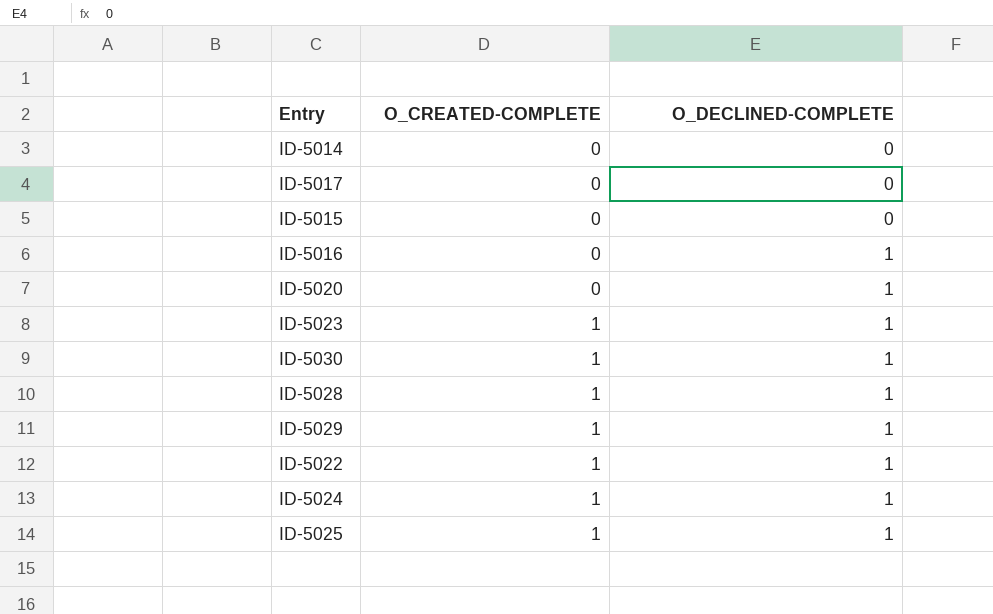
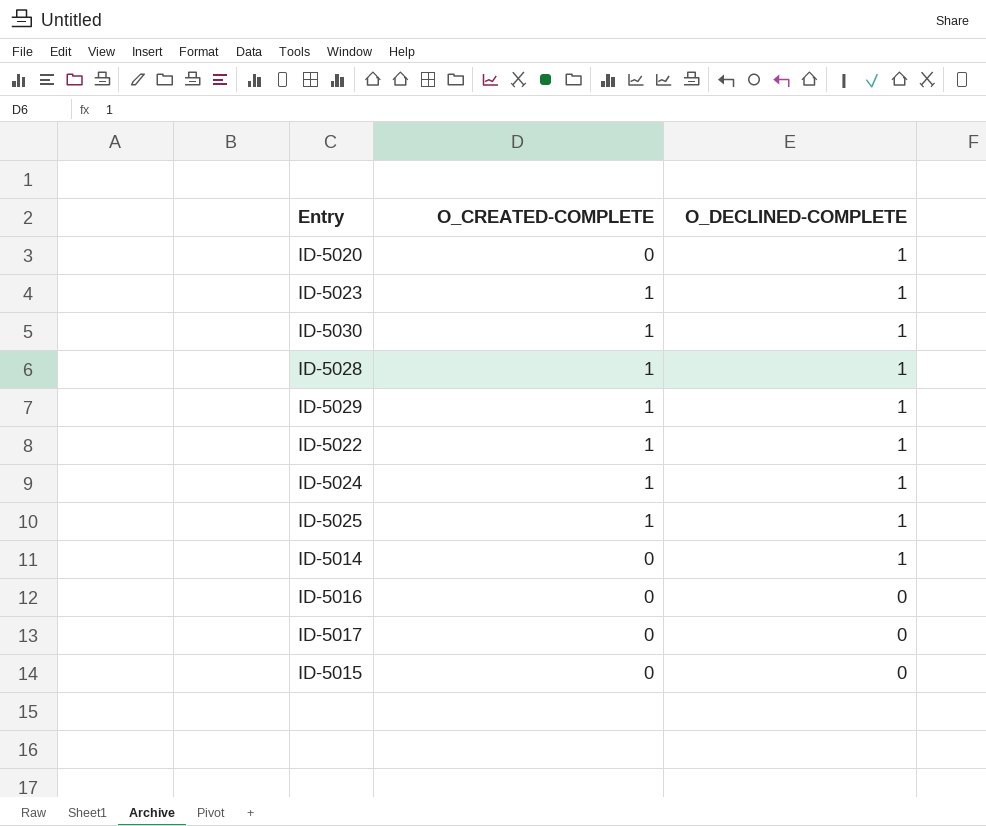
row order: O_CREATED-COMPLETE ascending -> O_DECLINED-COMPLETE descending
ID-5014 | O_DECLINED-COMPLETE: 0 -> 1
ID-5016 | O_DECLINED-COMPLETE: 1 -> 0

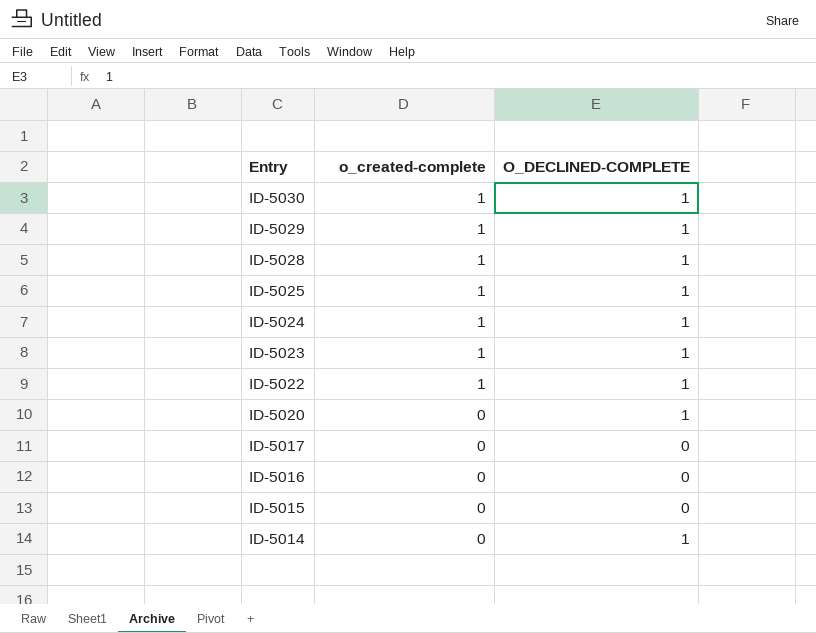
row order: O_DECLINED-COMPLETE descending -> Entry descending
column name: O_CREATED-COMPLETE -> o_created-complete

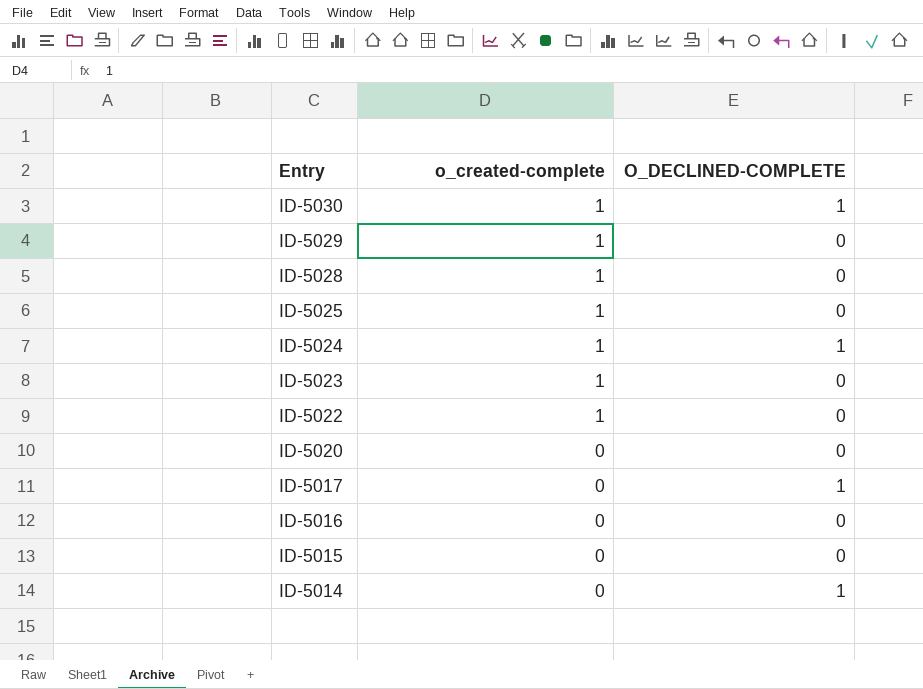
ID-5029 | O_DECLINED-COMPLETE: 1 -> 0
ID-5028 | O_DECLINED-COMPLETE: 1 -> 0
ID-5025 | O_DECLINED-COMPLETE: 1 -> 0
ID-5023 | O_DECLINED-COMPLETE: 1 -> 0
ID-5022 | O_DECLINED-COMPLETE: 1 -> 0
ID-5020 | O_DECLINED-COMPLETE: 1 -> 0
ID-5017 | O_DECLINED-COMPLETE: 0 -> 1

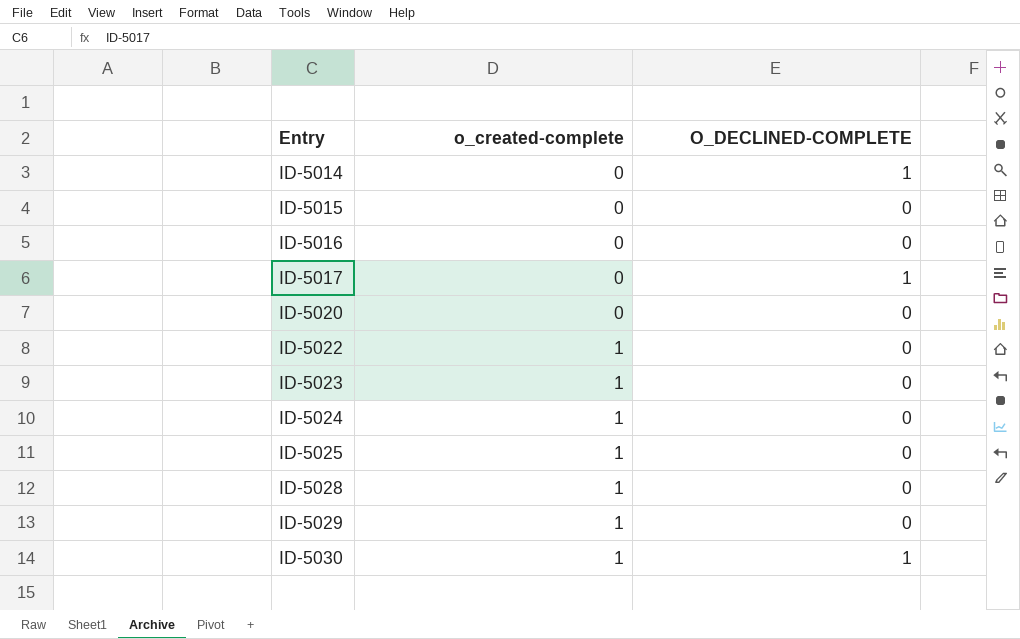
row order: Entry descending -> Entry ascending
ID-5024 | O_DECLINED-COMPLETE: 1 -> 0

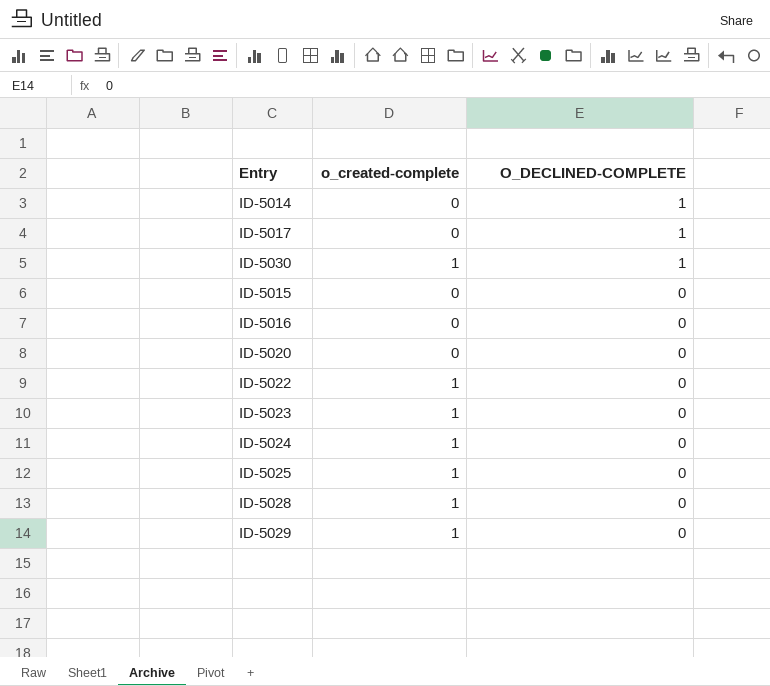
row order: Entry ascending -> O_DECLINED-COMPLETE descending

